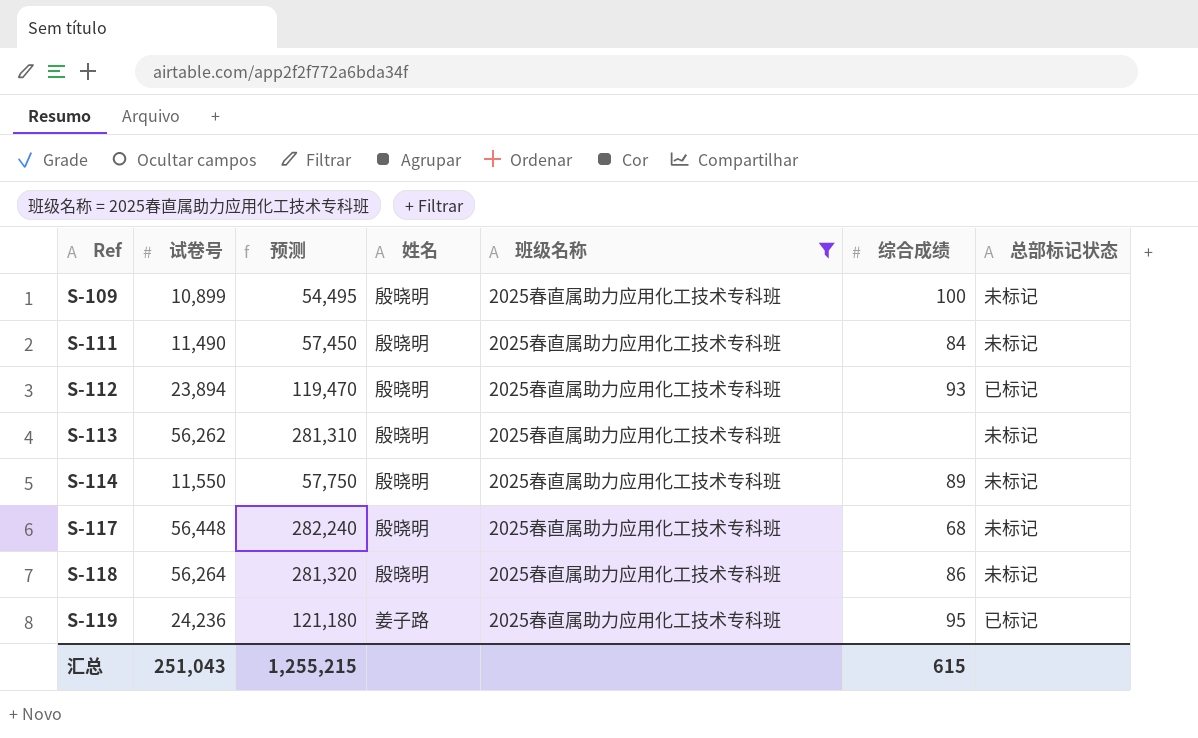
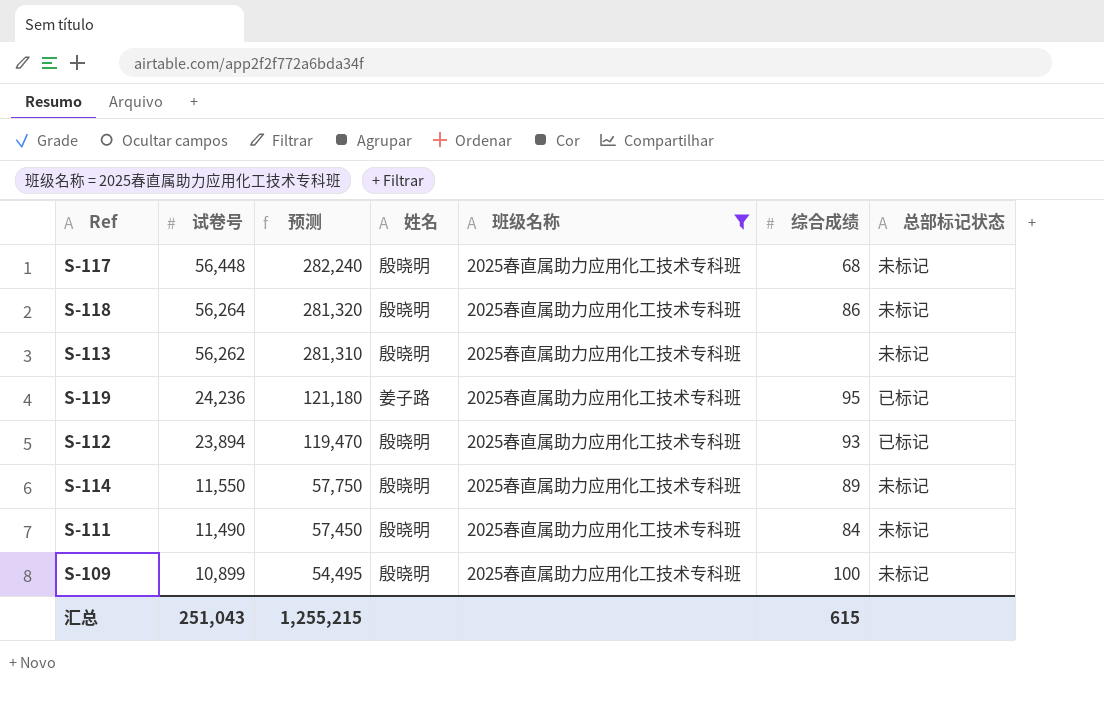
row order: Ref ascending -> 试卷号 descending

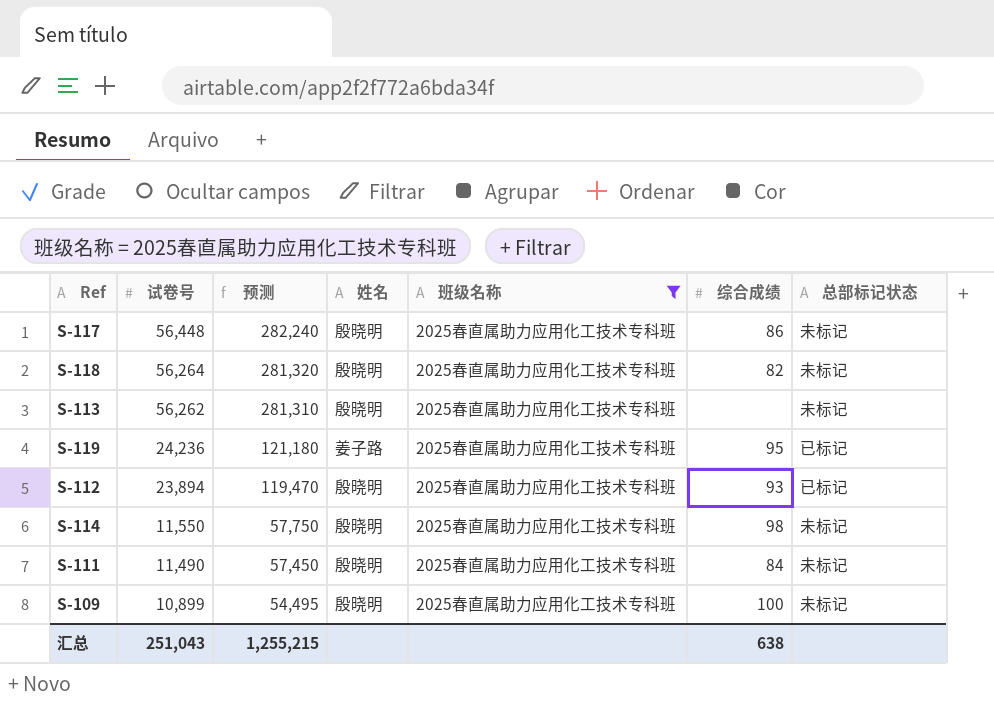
S-117 | 综合成绩: 68 -> 86
S-118 | 综合成绩: 86 -> 82
S-114 | 综合成绩: 89 -> 98
汇总 | 综合成绩: 615 -> 638

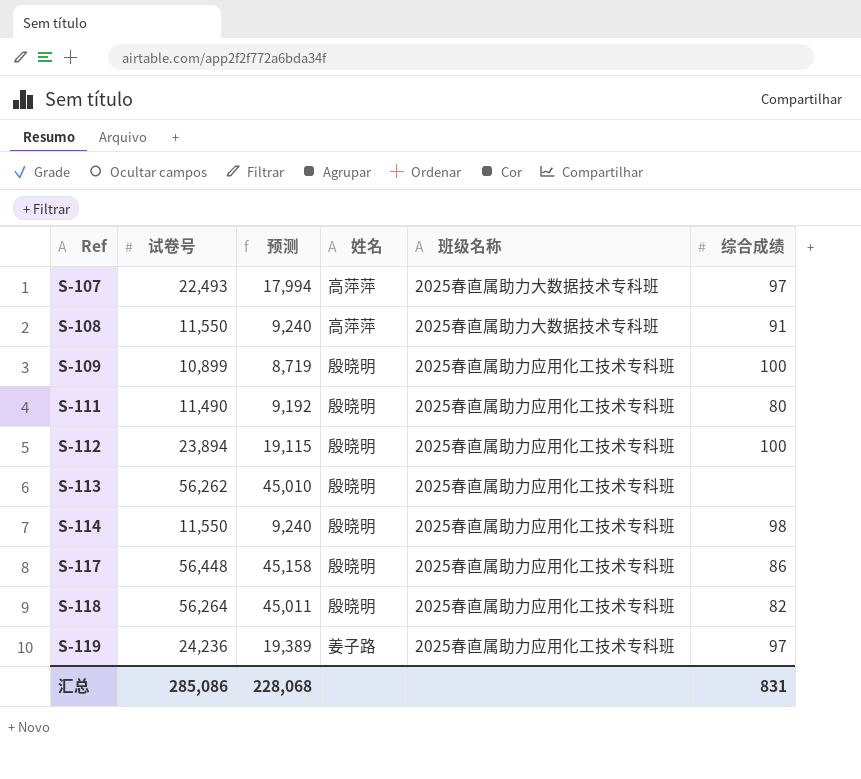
filter: 班级名称 = 2025春直属助力应用化工技术专科班 -> none
row order: 试卷号 descending -> Ref ascending
column 总部标记状态 | position: 7 -> none
column 预测 | formula: [试卷号] * 5 -> [试卷号] * 0.8
S-111 | 综合成绩: 84 -> 80
S-112 | 综合成绩: 93 -> 100
S-119 | 综合成绩: 95 -> 97
汇总 | 试卷号: 251,043 -> 285,086
汇总 | 预测: 1,255,215 -> 228,068
汇总 | 综合成绩: 638 -> 831

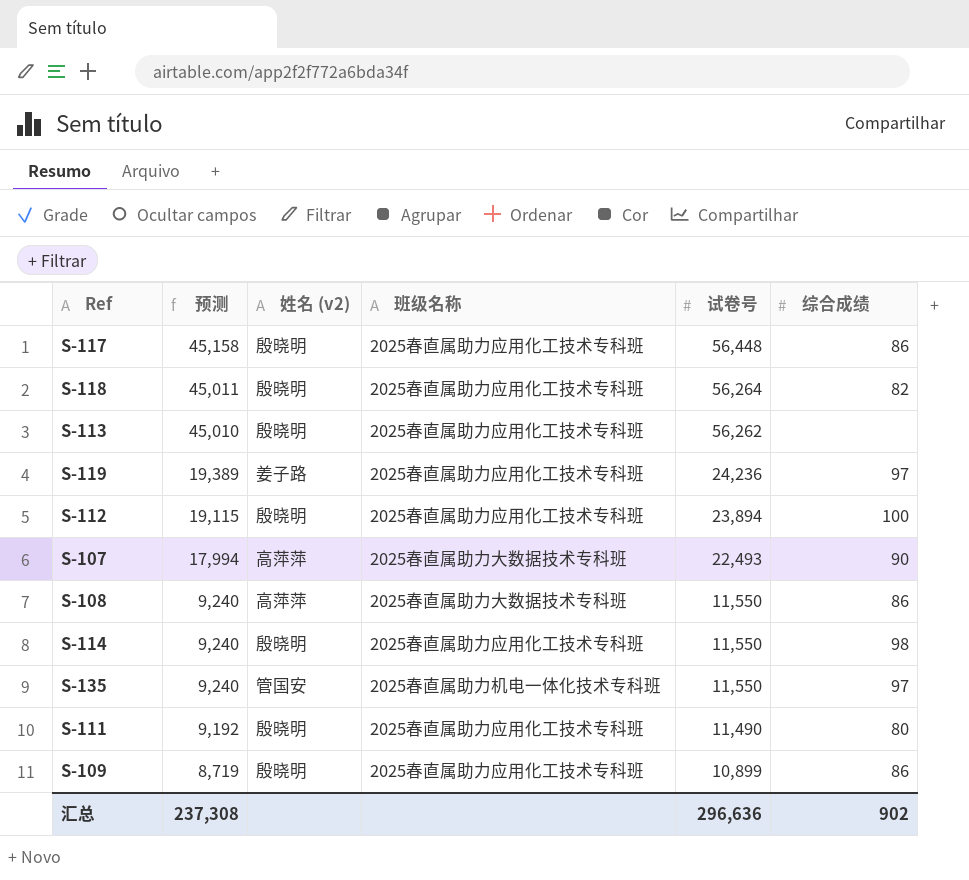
row order: Ref ascending -> 预测 descending
column name: 姓名 -> 姓名 (v2)
column 试卷号 | position: 2 -> 5
S-107 | 综合成绩: 97 -> 90
S-108 | 综合成绩: 91 -> 86
row S-135: none -> 9,240 | 管国安 | 2025春直属助力机电一体化技术专科班 | 11,550 | 97
S-109 | 综合成绩: 100 -> 86
汇总 | 预测: 228,068 -> 237,308
汇总 | 试卷号: 285,086 -> 296,636
汇总 | 综合成绩: 831 -> 902

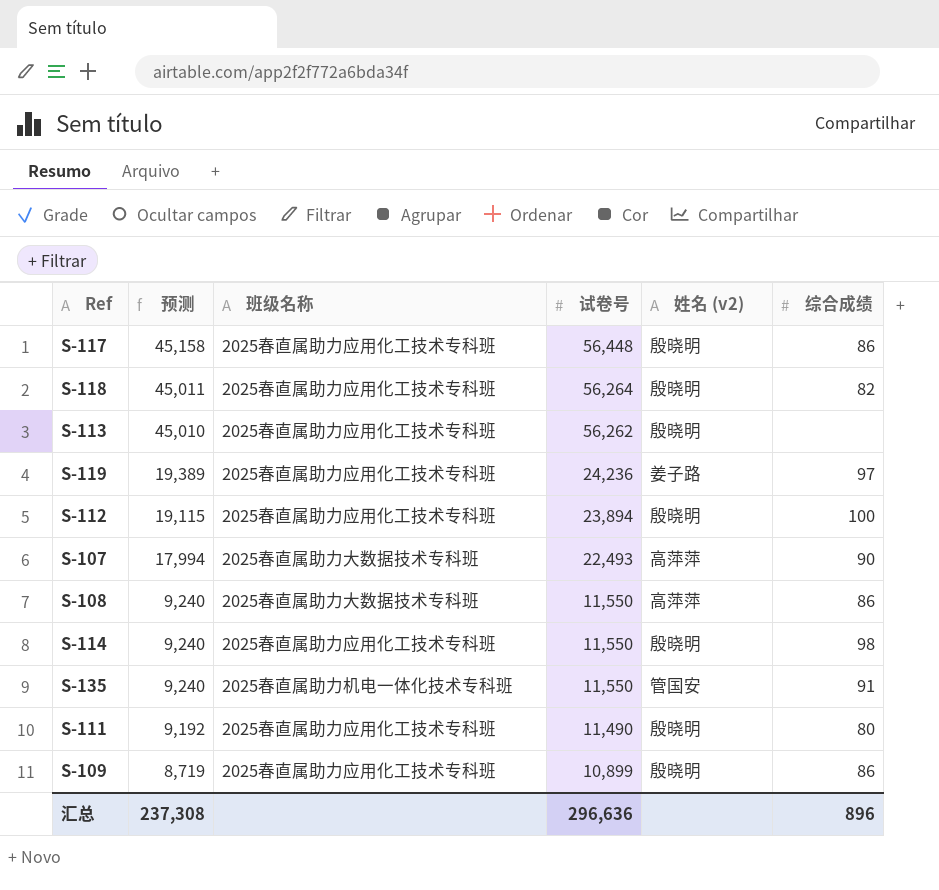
column 姓名 (v2) | position: 3 -> 5
S-135 | 综合成绩: 97 -> 91
汇总 | 综合成绩: 902 -> 896

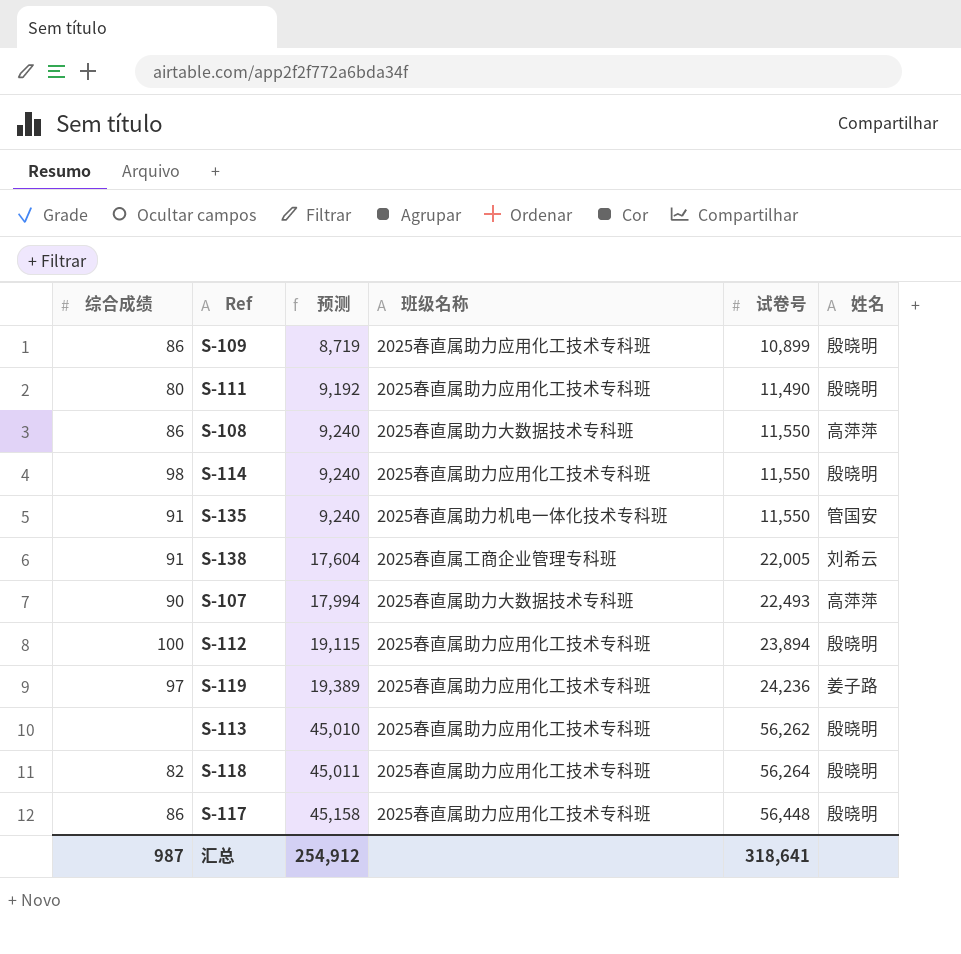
row order: 预测 descending -> 预测 ascending
column 综合成绩 | position: 6 -> 1
column name: 姓名 (v2) -> 姓名
row S-138: none -> 91 | 17,604 | 2025春直属工商企业管理专科班 | 22,005 | 刘希云
汇总 | 综合成绩: 896 -> 987
汇总 | 预测: 237,308 -> 254,912
汇总 | 试卷号: 296,636 -> 318,641

